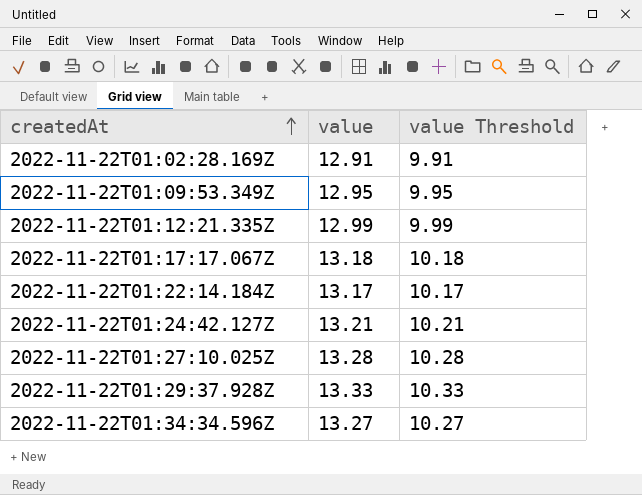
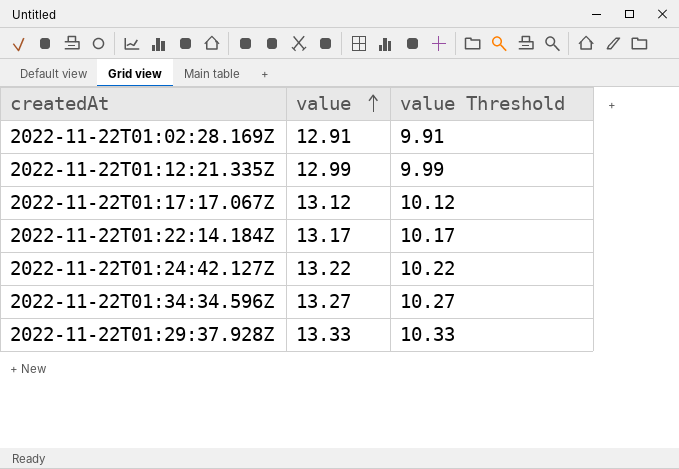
row order: createdAt ascending -> value ascending
row 2022-11-22T01:09:53.349Z: 12.95 | 9.95 -> none
row 2022-11-22T01:27:10.025Z: 13.28 | 10.28 -> none
2022-11-22T01:17:17.067Z | value: 13.18 -> 13.12
2022-11-22T01:17:17.067Z | value Threshold: 10.18 -> 10.12
2022-11-22T01:24:42.127Z | value: 13.21 -> 13.22
2022-11-22T01:24:42.127Z | value Threshold: 10.21 -> 10.22

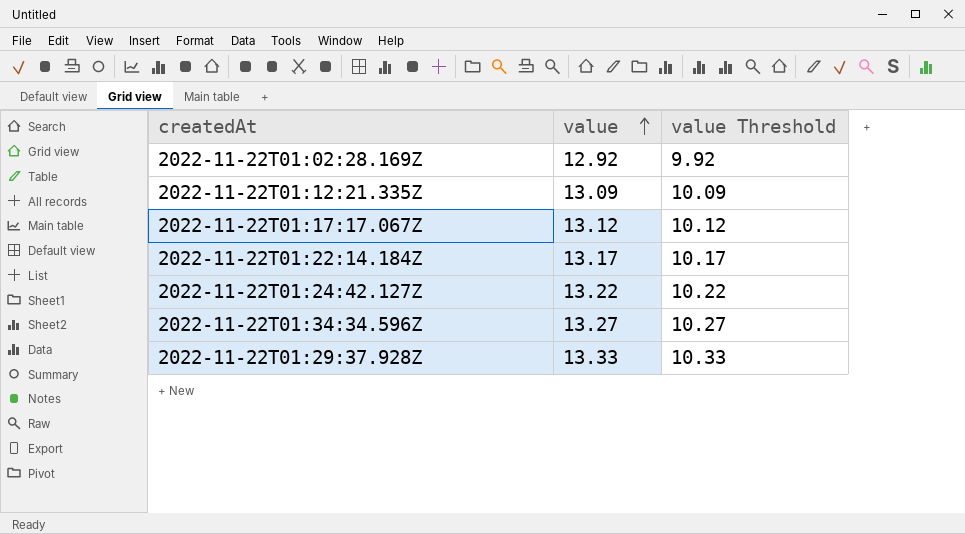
2022-11-22T01:02:28.169Z | value: 12.91 -> 12.92
2022-11-22T01:02:28.169Z | value Threshold: 9.91 -> 9.92
2022-11-22T01:12:21.335Z | value: 12.99 -> 13.09
2022-11-22T01:12:21.335Z | value Threshold: 9.99 -> 10.09

